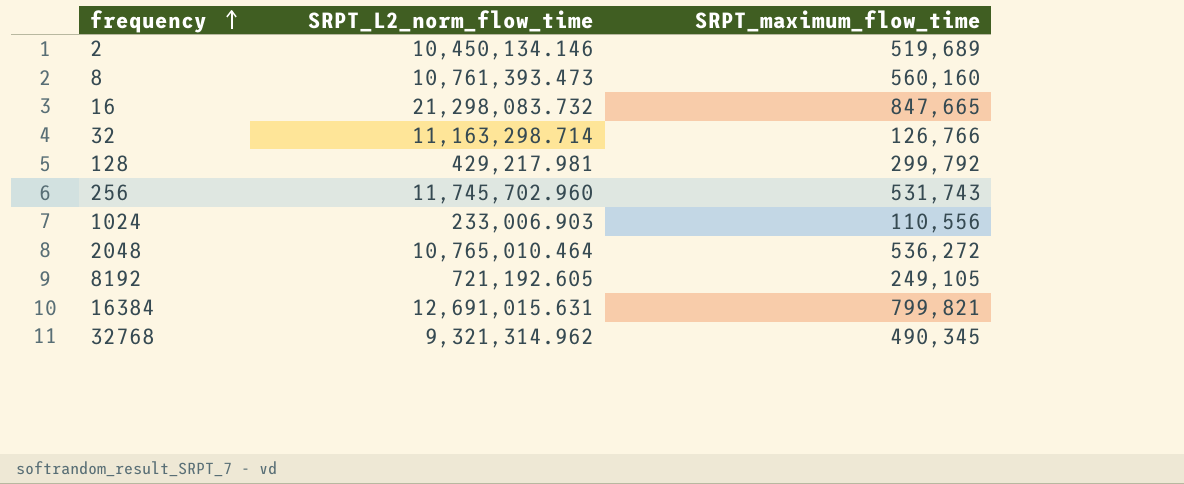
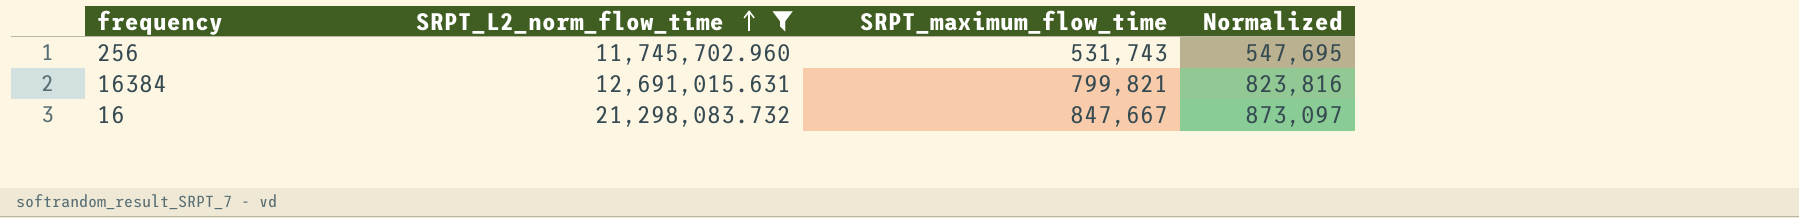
filter: none -> SRPT_L2_norm_flow_time >= 11,745,702.960
row order: frequency ascending -> SRPT_L2_norm_flow_time ascending
column Normalized | formula: none -> [SRPT_maximum_flow_time] * 1.03
16 | SRPT_maximum_flow_time: 847,665 -> 847,667

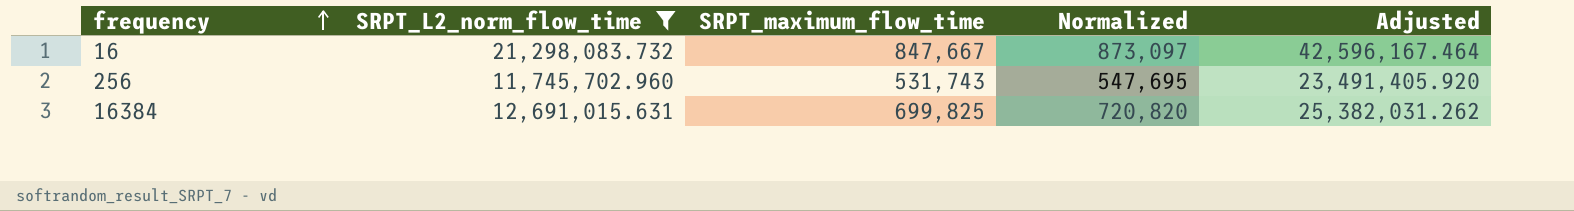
row order: SRPT_L2_norm_flow_time ascending -> frequency ascending
column Adjusted | formula: none -> [SRPT_L2_norm_flow_time] * 2
16384 | SRPT_maximum_flow_time: 799,821 -> 699,825
16384 | Normalized: 823,816 -> 720,820

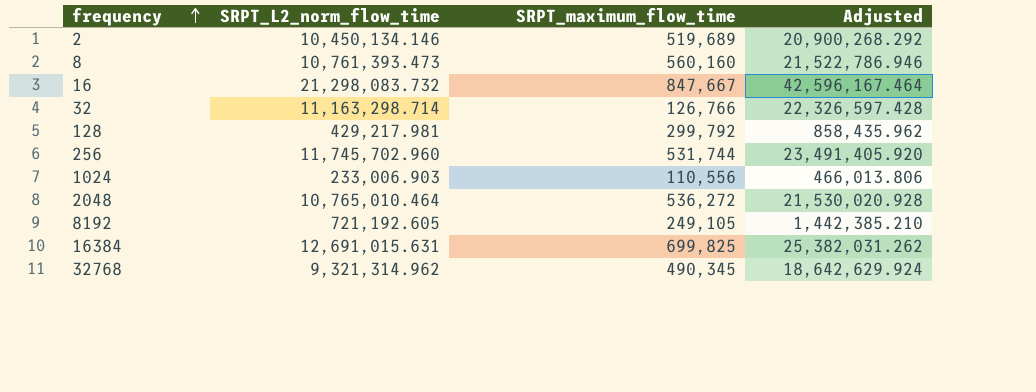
filter: SRPT_L2_norm_flow_time >= 11,745,702.960 -> none
column Normalized | formula: [SRPT_maximum_flow_time] * 1.03 -> none
256 | SRPT_maximum_flow_time: 531,743 -> 531,744

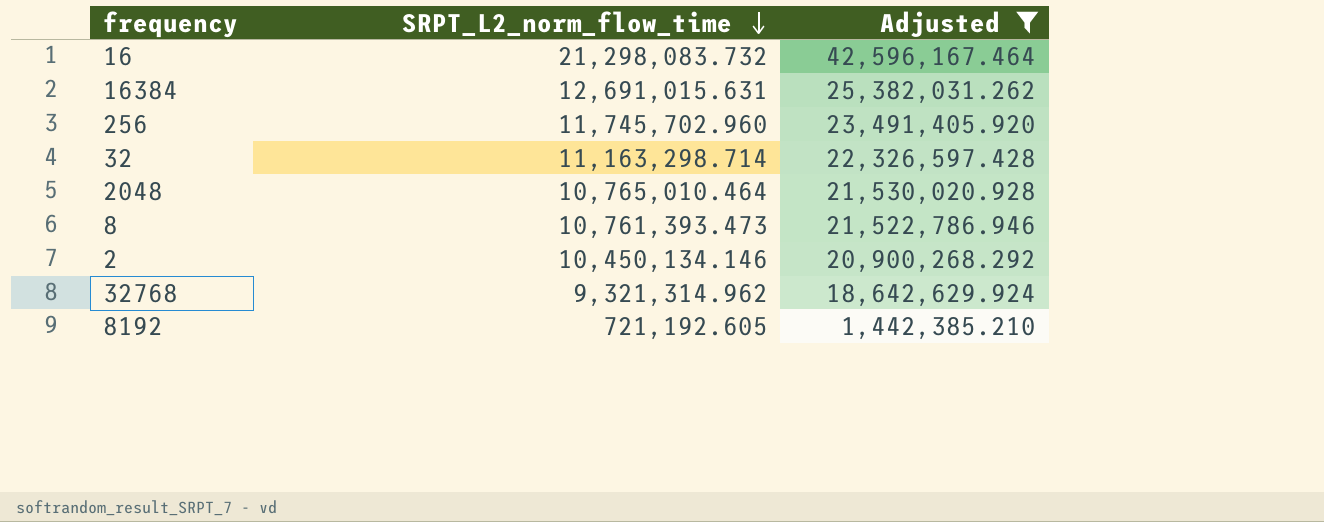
filter: none -> Adjusted >= 1,442,385.210
row order: frequency ascending -> SRPT_L2_norm_flow_time descending
column SRPT_maximum_flow_time | position: 3 -> none

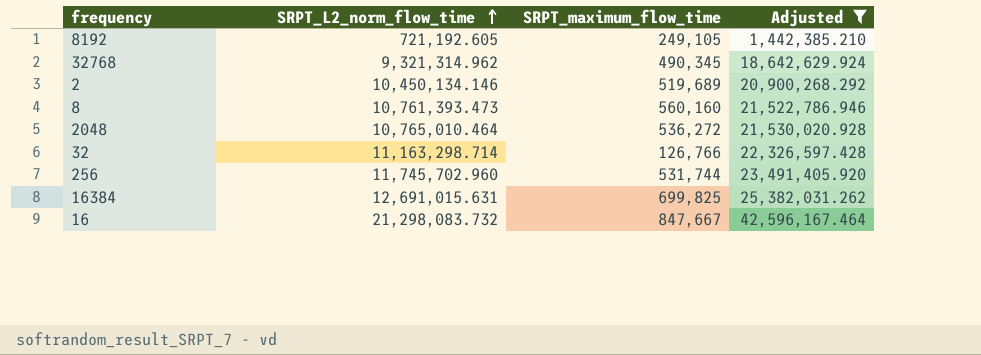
row order: SRPT_L2_norm_flow_time descending -> SRPT_L2_norm_flow_time ascending
column SRPT_maximum_flow_time | position: none -> 3

